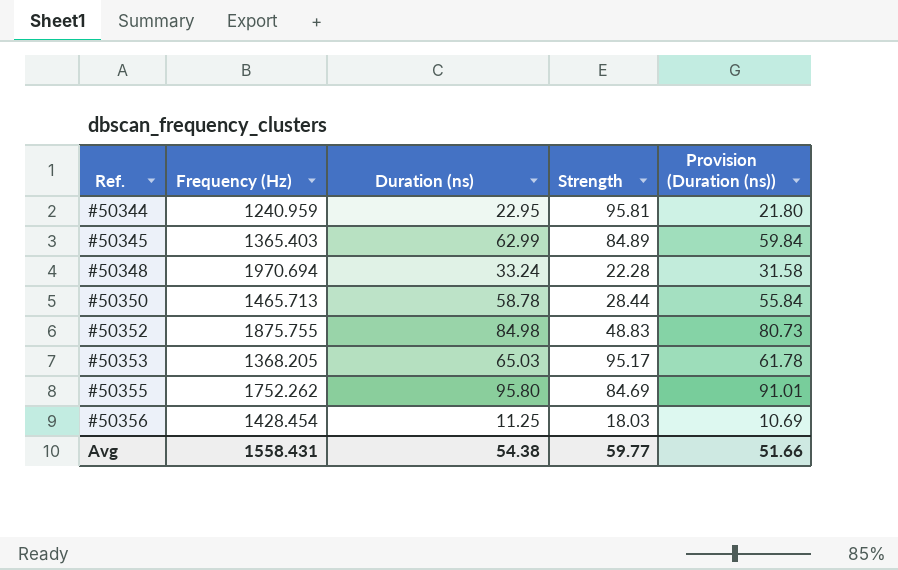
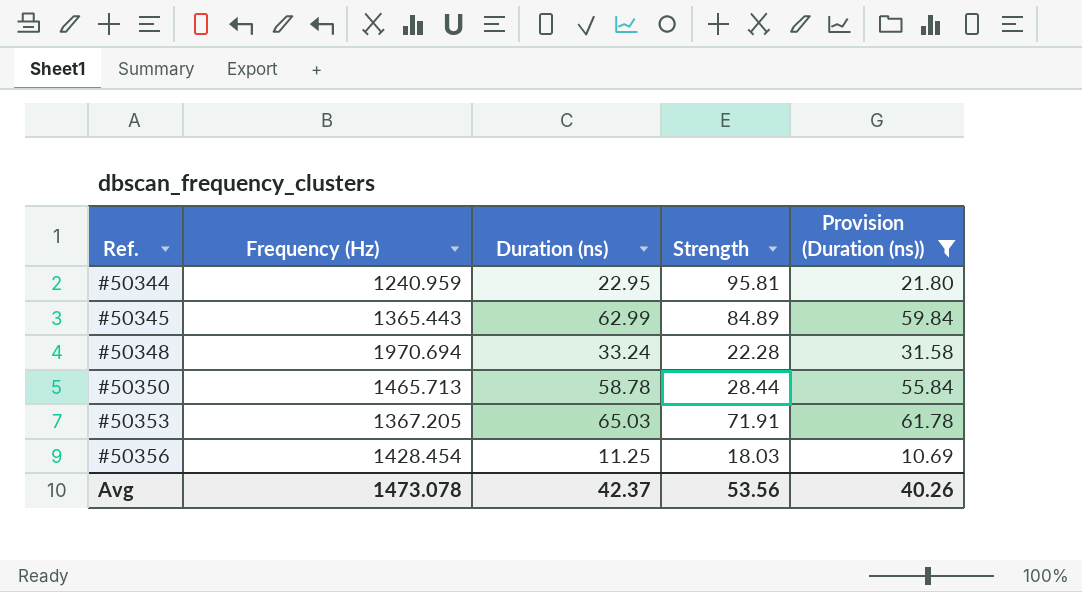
filter: none -> Provision (Duration (ns)) <= 61.78
#50345 | Frequency (Hz): 1365.403 -> 1365.443
#50353 | Frequency (Hz): 1368.205 -> 1367.205
#50353 | Strength: 95.17 -> 71.91
Avg | Frequency (Hz): 1558.431 -> 1473.078
Avg | Duration (ns): 54.38 -> 42.37
Avg | Strength: 59.77 -> 53.56
Avg | Provision (Duration (ns)): 51.66 -> 40.26

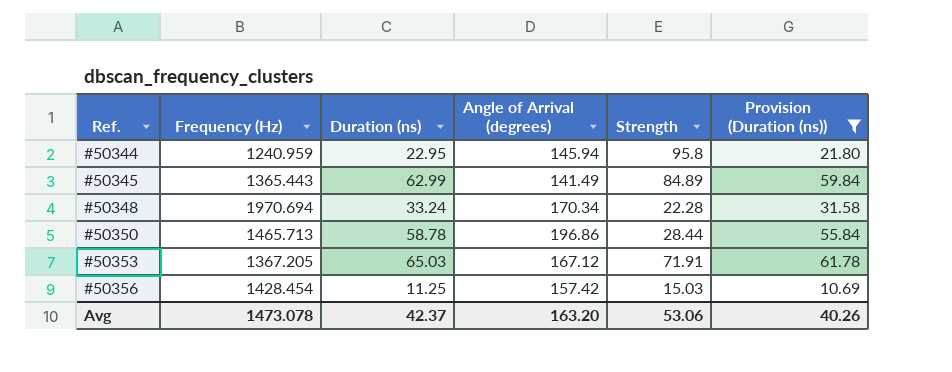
column Angle of Arrival (degrees) | position: none -> 4
#50344 | Strength: 95.81 -> 95.8
#50356 | Strength: 18.03 -> 15.03
Avg | Strength: 53.56 -> 53.06

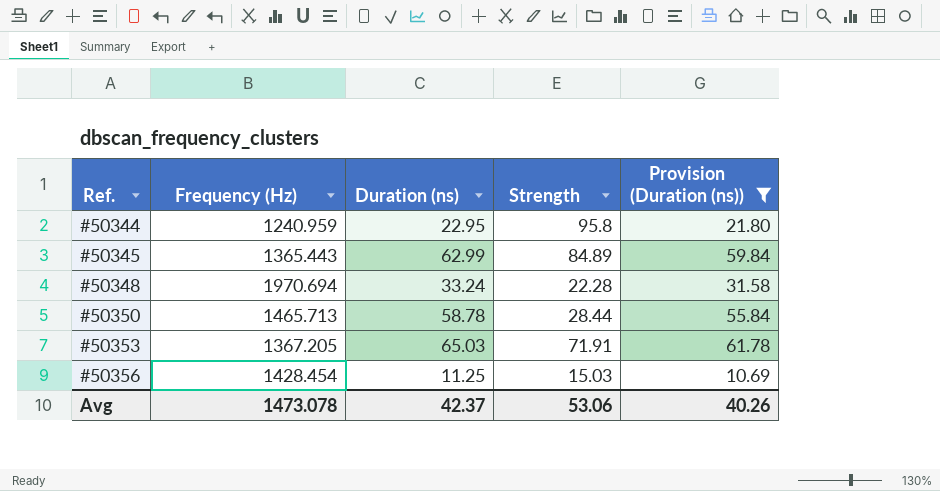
column Angle of Arrival (degrees) | position: 4 -> none

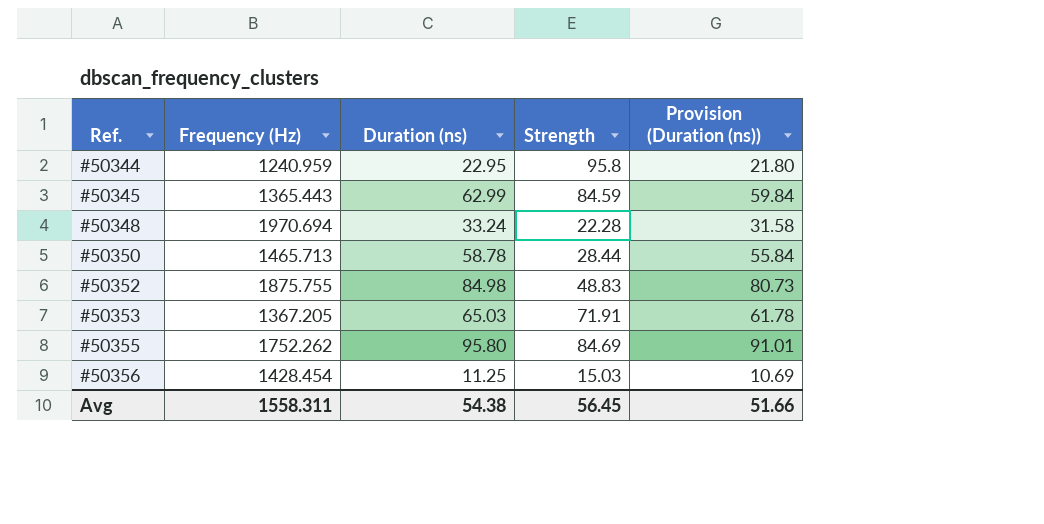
filter: Provision (Duration (ns)) <= 61.78 -> none
#50345 | Strength: 84.89 -> 84.59
Avg | Frequency (Hz): 1473.078 -> 1558.311
Avg | Duration (ns): 42.37 -> 54.38
Avg | Strength: 53.06 -> 56.45
Avg | Provision (Duration (ns)): 40.26 -> 51.66

